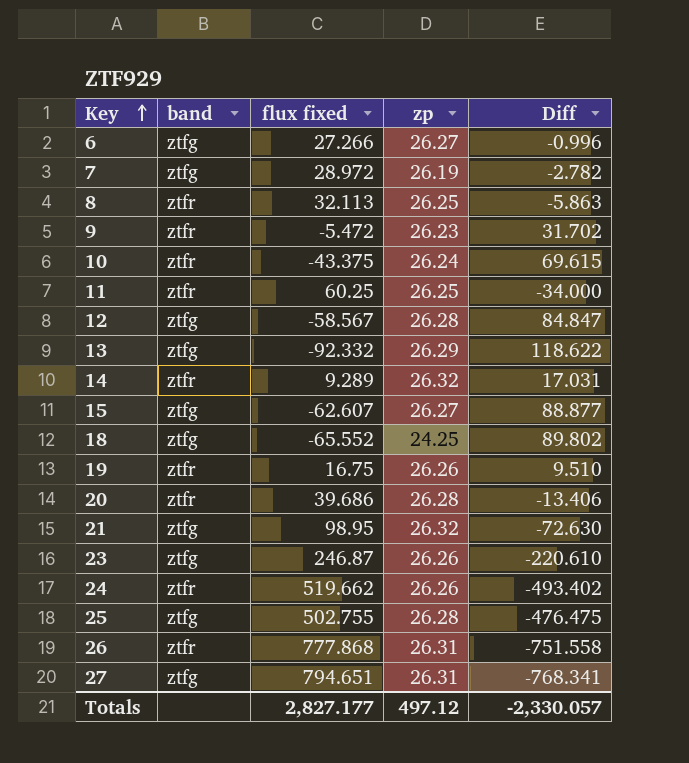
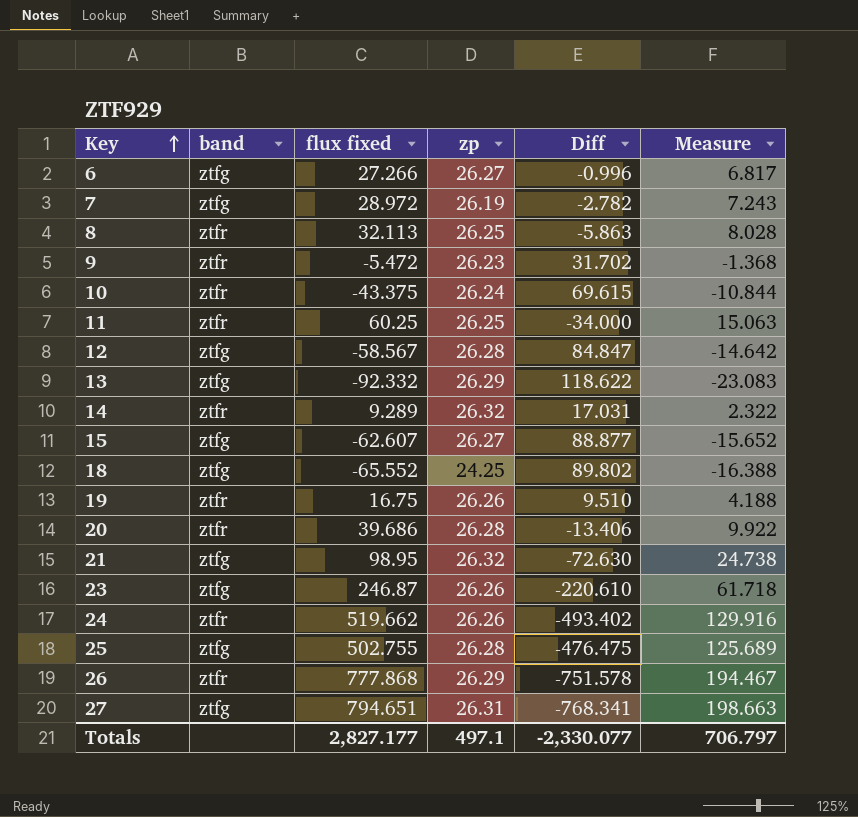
column Measure | formula: none -> [flux fixed] * 0.25
26 | zp: 26.31 -> 26.29
26 | Diff: -751.558 -> -751.578
Totals | zp: 497.12 -> 497.1
Totals | Diff: -2,330.057 -> -2,330.077

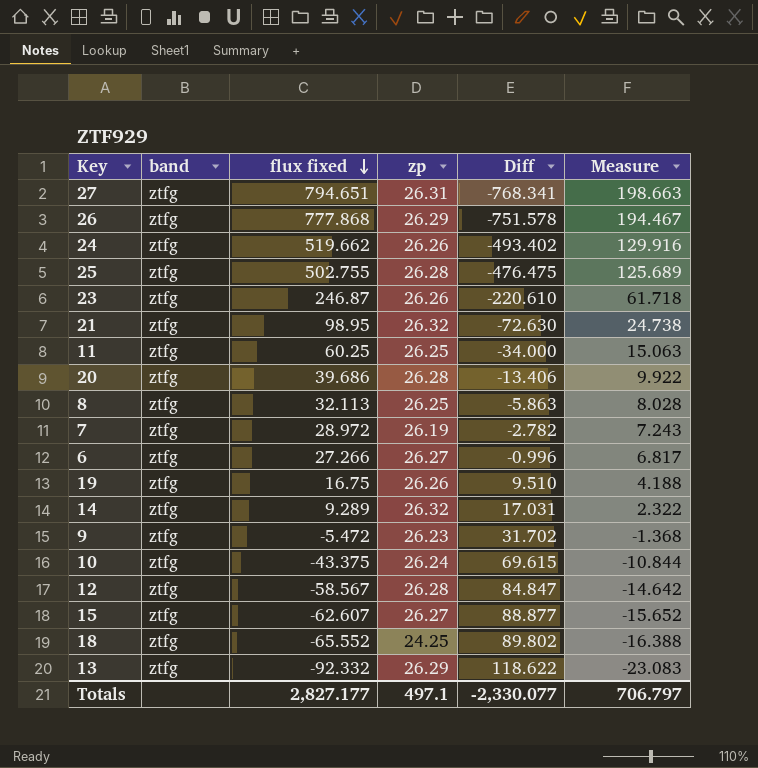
row order: Key ascending -> flux fixed descending
26 | band: ztfr -> ztfg
24 | band: ztfr -> ztfg
11 | band: ztfr -> ztfg
20 | band: ztfr -> ztfg
8 | band: ztfr -> ztfg
19 | band: ztfr -> ztfg
14 | band: ztfr -> ztfg
9 | band: ztfr -> ztfg
10 | band: ztfr -> ztfg

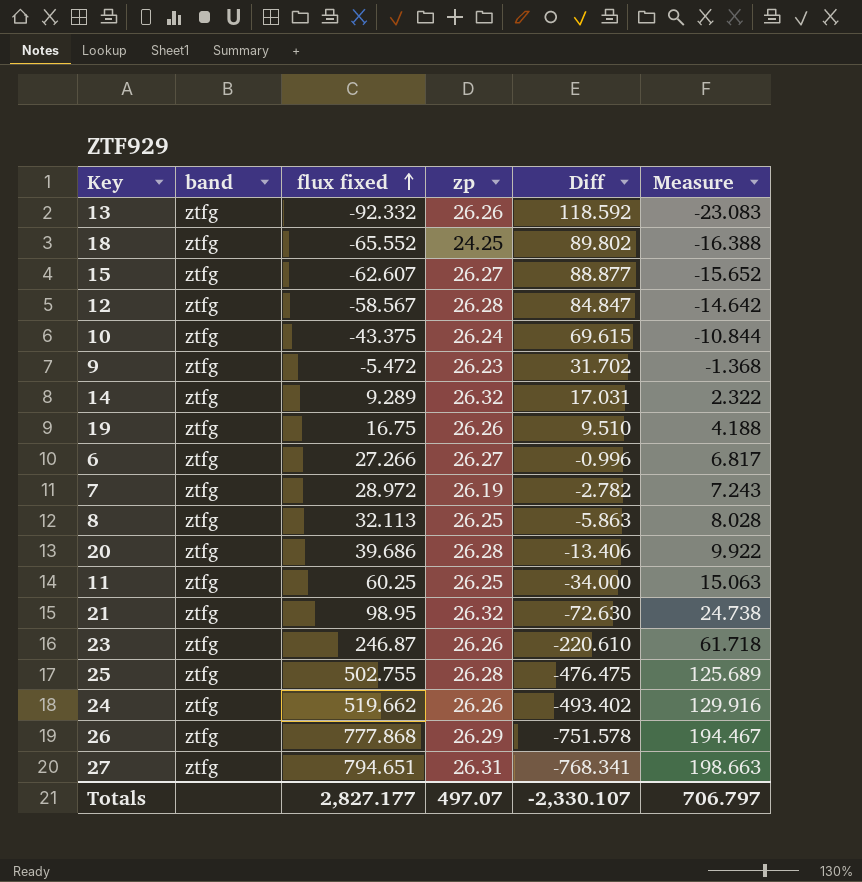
row order: flux fixed descending -> flux fixed ascending
13 | zp: 26.29 -> 26.26
13 | Diff: 118.622 -> 118.592
Totals | zp: 497.1 -> 497.07
Totals | Diff: -2,330.077 -> -2,330.107

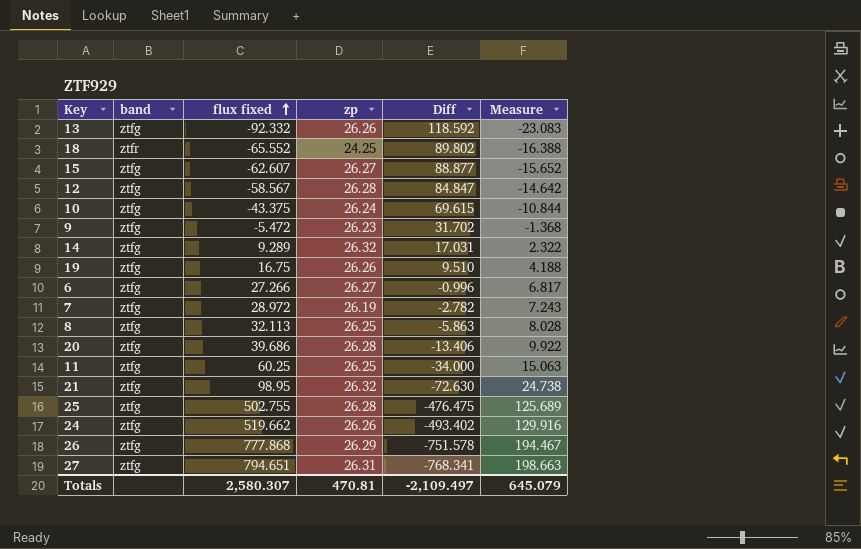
row 23: ztfg | 246.87 | 26.26 | -220.610 | 61.718 -> none
18 | band: ztfg -> ztfr
Totals | flux fixed: 2,827.177 -> 2,580.307
Totals | zp: 497.07 -> 470.81
Totals | Diff: -2,330.107 -> -2,109.497
Totals | Measure: 706.797 -> 645.079

